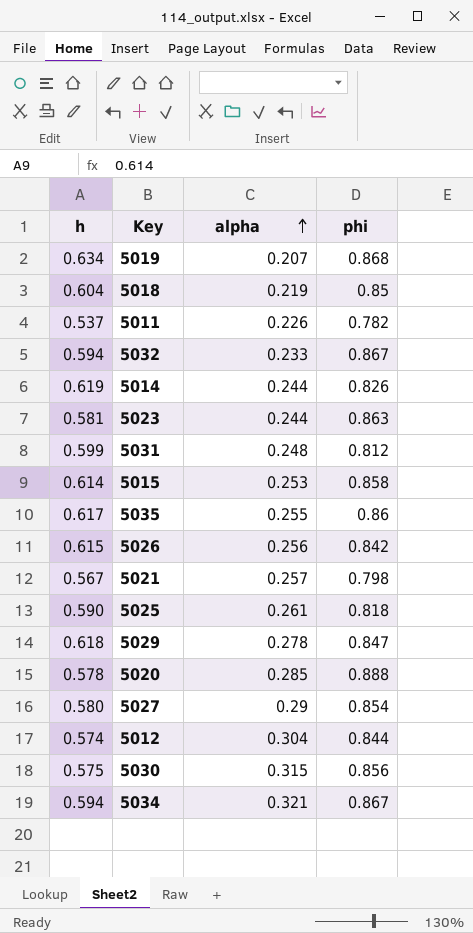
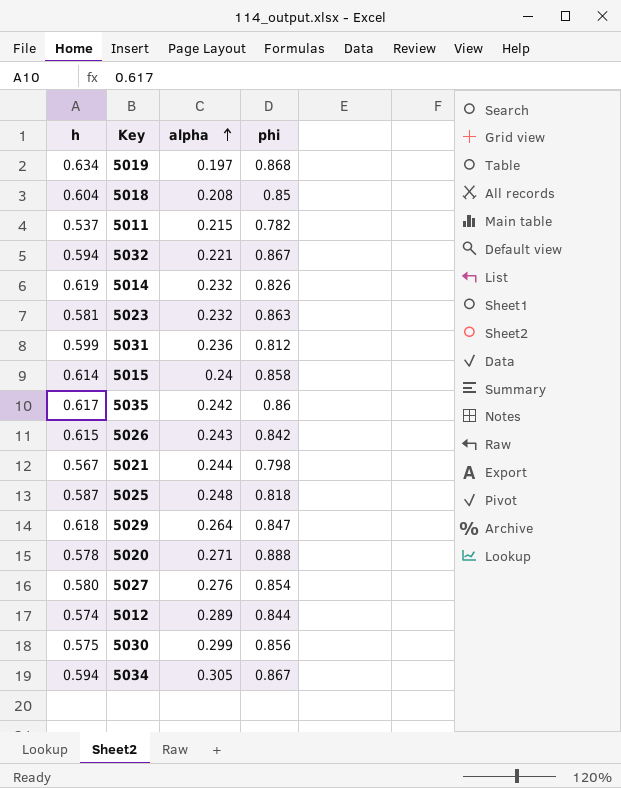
5019 | alpha: 0.207 -> 0.197
5018 | alpha: 0.219 -> 0.208
5011 | alpha: 0.226 -> 0.215
5032 | alpha: 0.233 -> 0.221
5014 | alpha: 0.244 -> 0.232
5023 | alpha: 0.244 -> 0.232
5031 | alpha: 0.248 -> 0.236
5015 | alpha: 0.253 -> 0.24
5035 | alpha: 0.255 -> 0.242
5026 | alpha: 0.256 -> 0.243
5021 | alpha: 0.257 -> 0.244
5025 | h: 0.590 -> 0.587
5025 | alpha: 0.261 -> 0.248
5029 | alpha: 0.278 -> 0.264
5020 | alpha: 0.285 -> 0.271
5027 | alpha: 0.29 -> 0.276
5012 | alpha: 0.304 -> 0.289
5030 | alpha: 0.315 -> 0.299
5034 | alpha: 0.321 -> 0.305

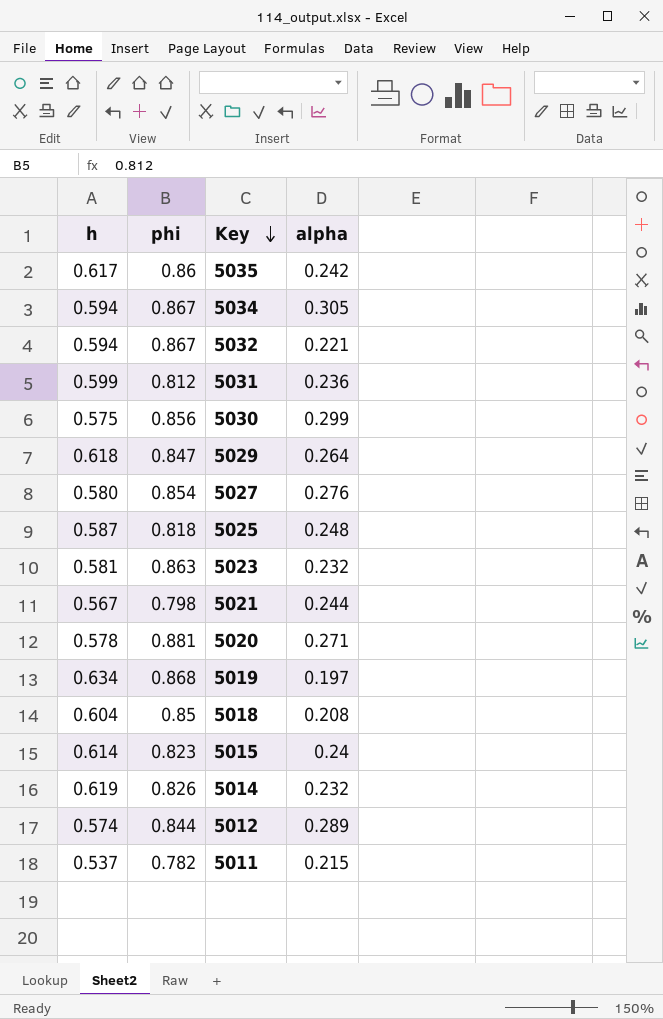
row order: alpha ascending -> Key descending
column phi | position: 4 -> 2
row 5026: 0.615 | 0.243 | 0.842 -> none
5020 | phi: 0.888 -> 0.881
5015 | phi: 0.858 -> 0.823

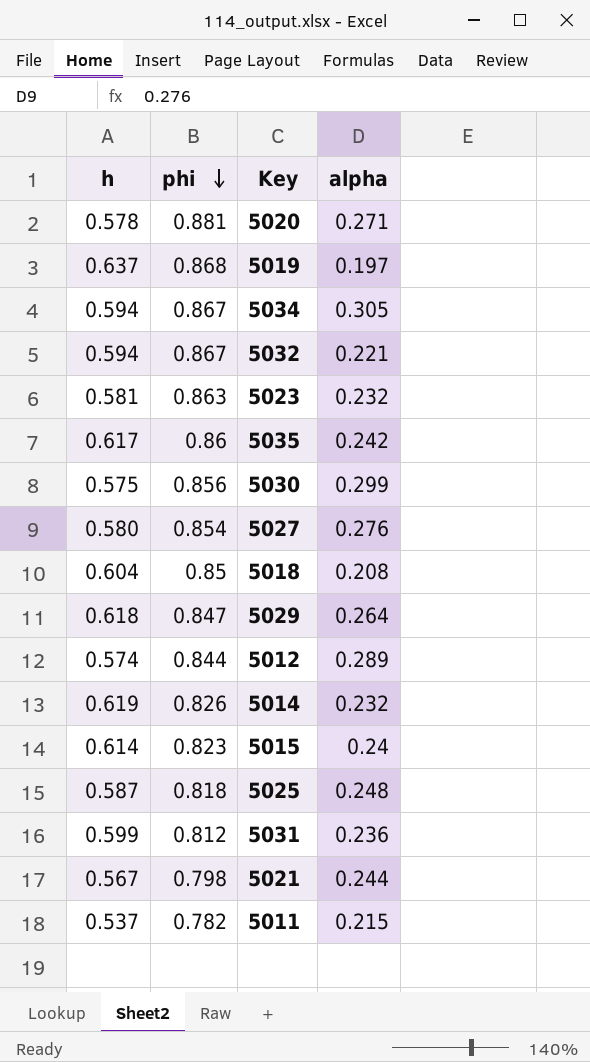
row order: Key descending -> phi descending
5019 | h: 0.634 -> 0.637

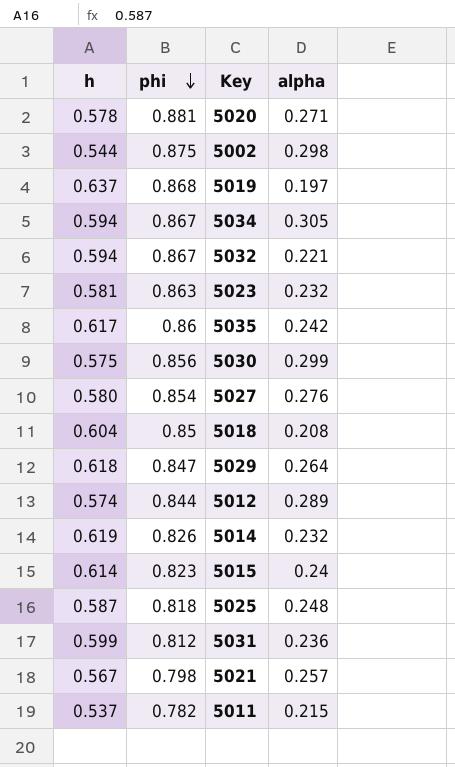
row 5002: none -> 0.544 | 0.875 | 0.298
5021 | alpha: 0.244 -> 0.257

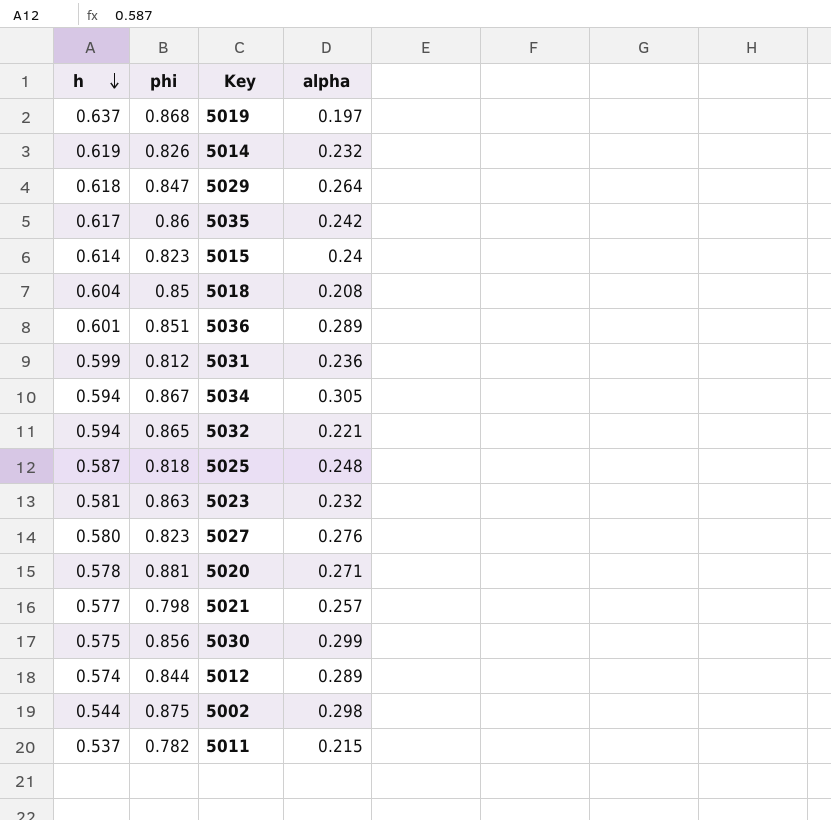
row order: phi descending -> h descending
row 5036: none -> 0.601 | 0.851 | 0.289
5032 | phi: 0.867 -> 0.865
5027 | phi: 0.854 -> 0.823
5021 | h: 0.567 -> 0.577

